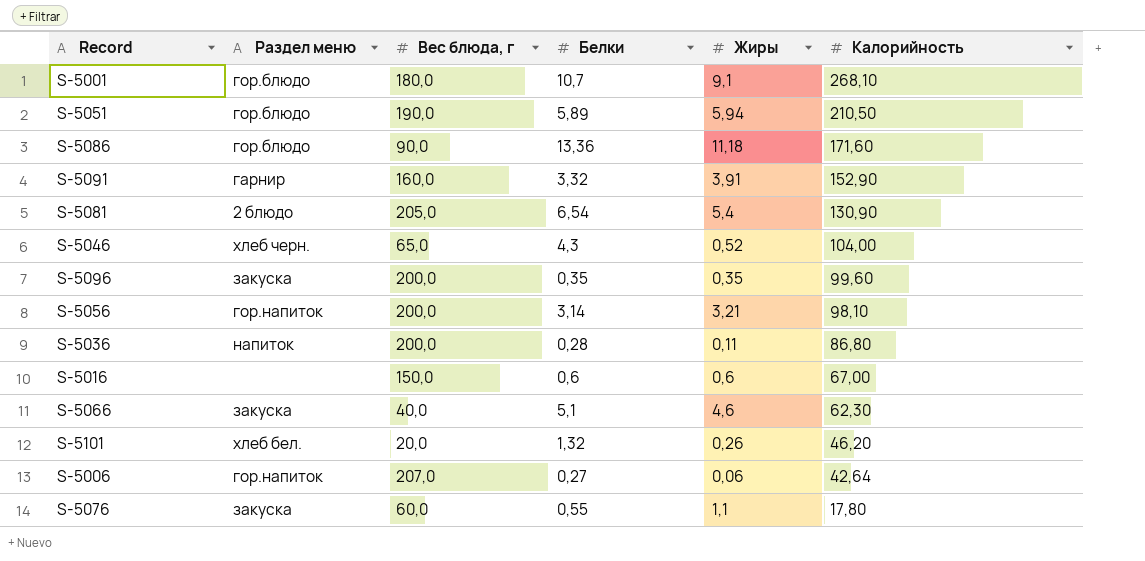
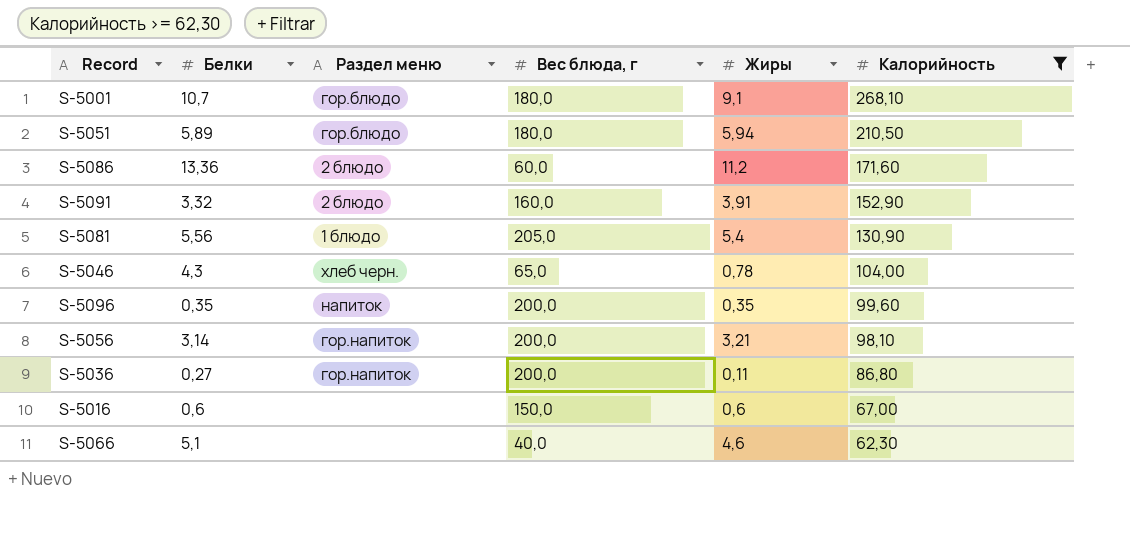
filter: none -> Калорийность >= 62,30
column Белки | position: 4 -> 2
S-5051 | Вес блюда, г: 190,0 -> 180,0
S-5086 | Раздел меню: гор.блюдо -> 2 блюдо
S-5086 | Вес блюда, г: 90,0 -> 60,0
S-5086 | Жиры: 11,18 -> 11,2
S-5091 | Раздел меню: гарнир -> 2 блюдо
S-5081 | Белки: 6,54 -> 5,56
S-5081 | Раздел меню: 2 блюдо -> 1 блюдо
S-5046 | Жиры: 0,52 -> 0,78
S-5096 | Раздел меню: закуска -> напиток
S-5036 | Белки: 0,28 -> 0,27
S-5036 | Раздел меню: напиток -> гор.напиток
S-5066 | Раздел меню: закуска -> none

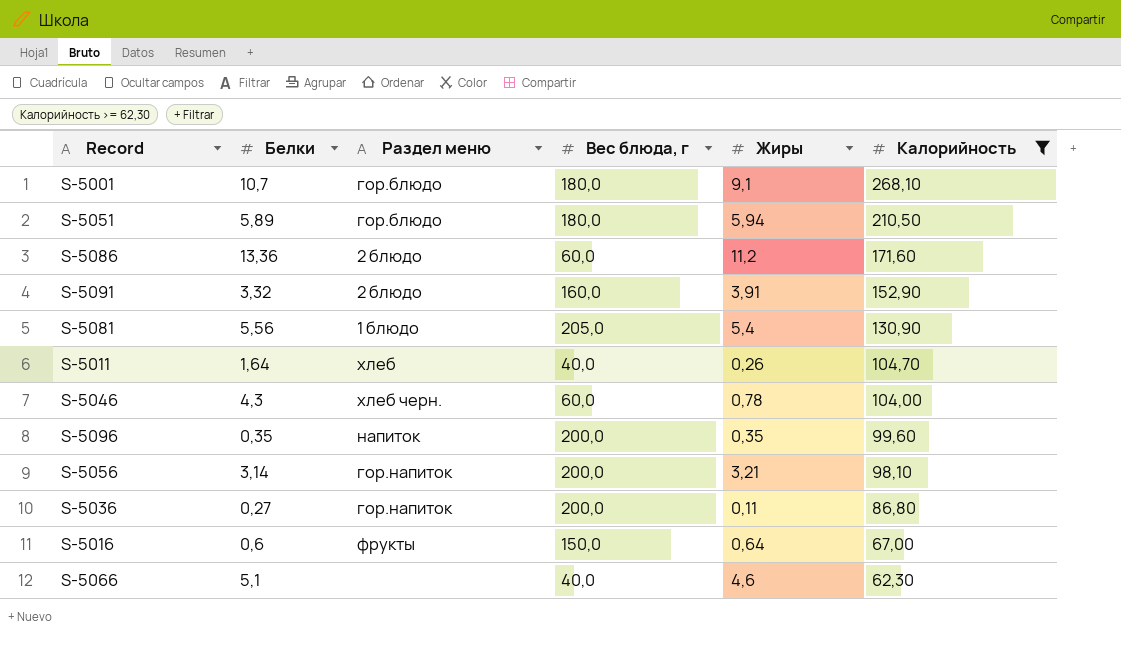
row S-5011: none -> 1,64 | хлеб | 40,0 | 0,26 | 104,70
S-5046 | Вес блюда, г: 65,0 -> 60,0
S-5016 | Раздел меню: none -> фрукты
S-5016 | Жиры: 0,6 -> 0,64

